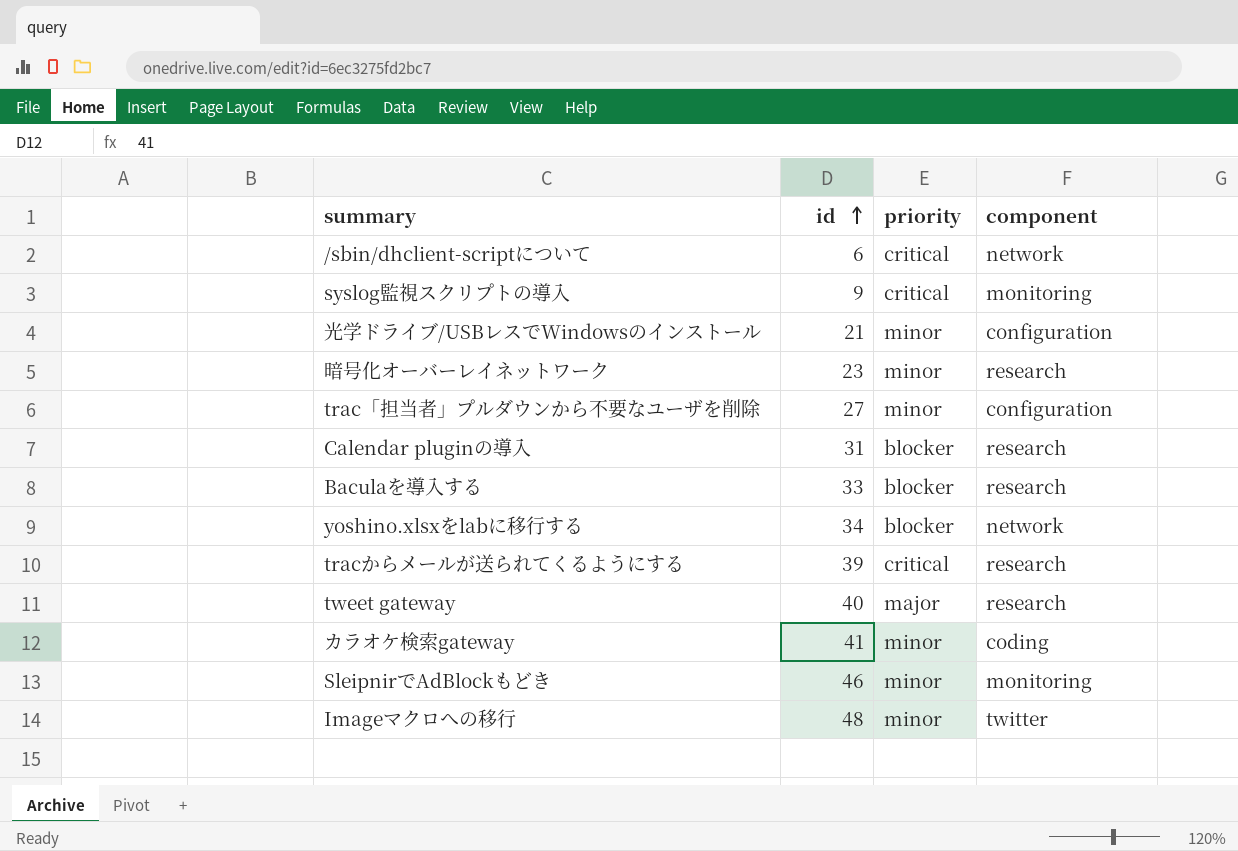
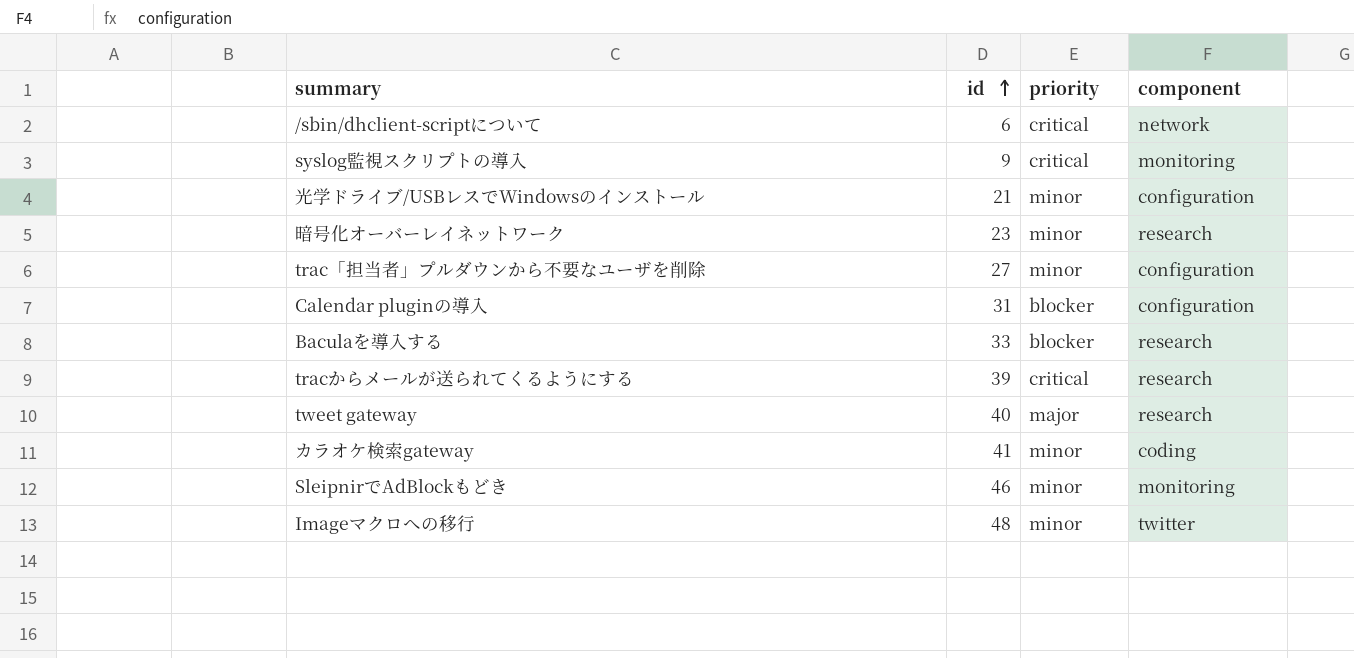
row yoshino.xlsxをlabに移行する: 34 | blocker | network -> none
Calendar pluginの導入 | component: research -> configuration

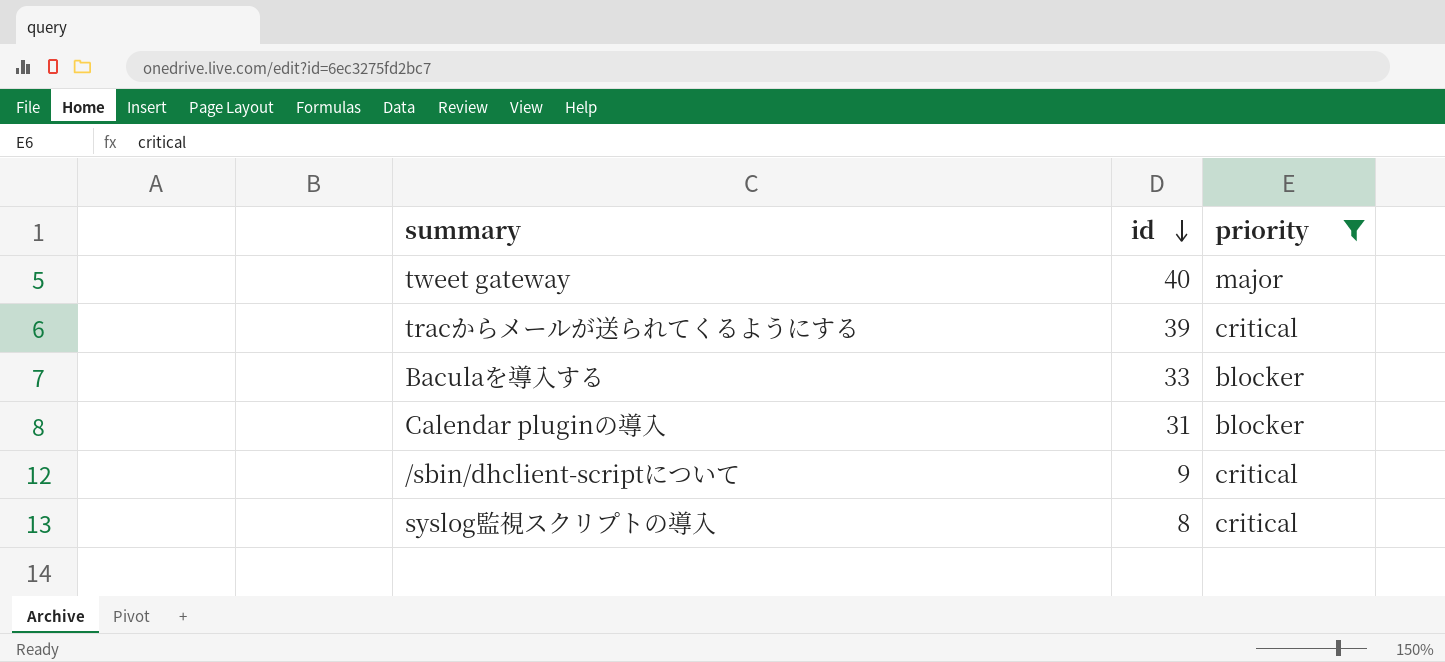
filter: none -> priority != minor
row order: id ascending -> id descending
column component | position: 4 -> none
/sbin/dhclient-scriptについて | id: 6 -> 9
syslog監視スクリプトの導入 | id: 9 -> 8

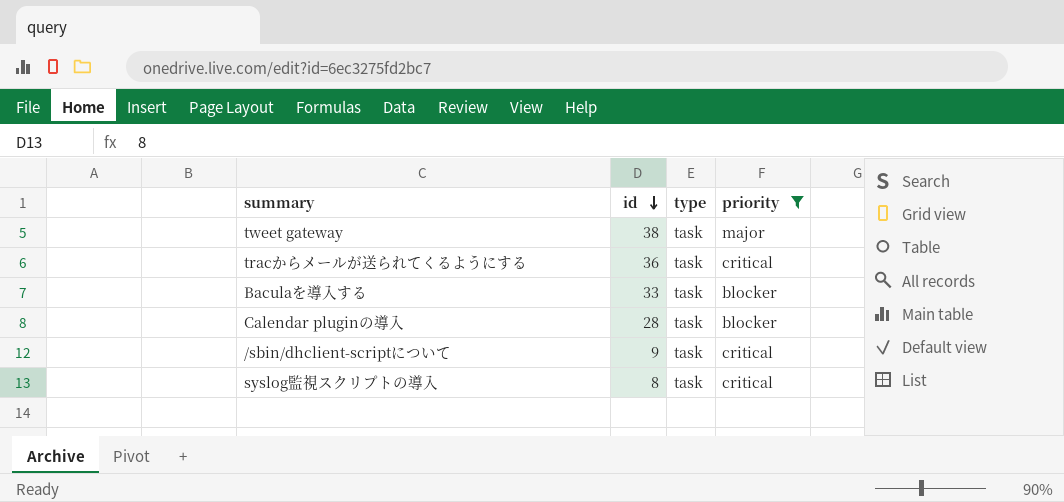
column type | position: none -> 3
tweet gateway | id: 40 -> 38
tracからメールが送られてくるようにする | id: 39 -> 36
Calendar pluginの導入 | id: 31 -> 28

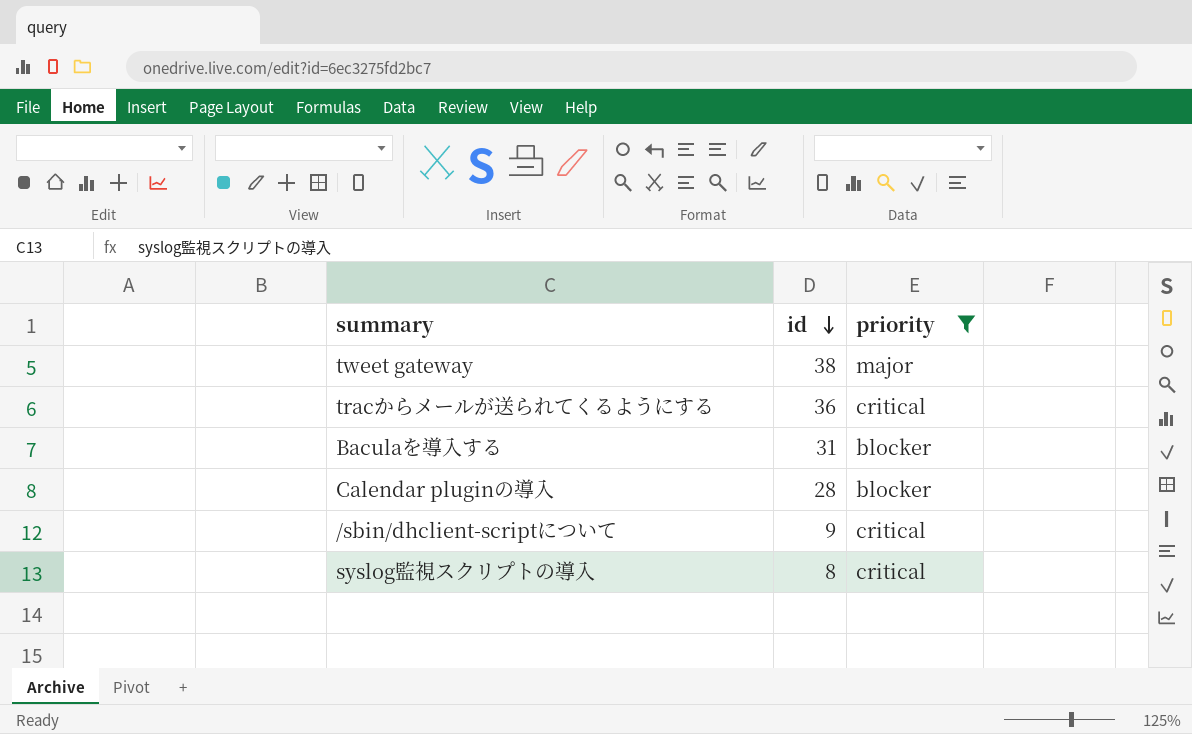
column type | position: 3 -> none
Baculaを導入する | id: 33 -> 31

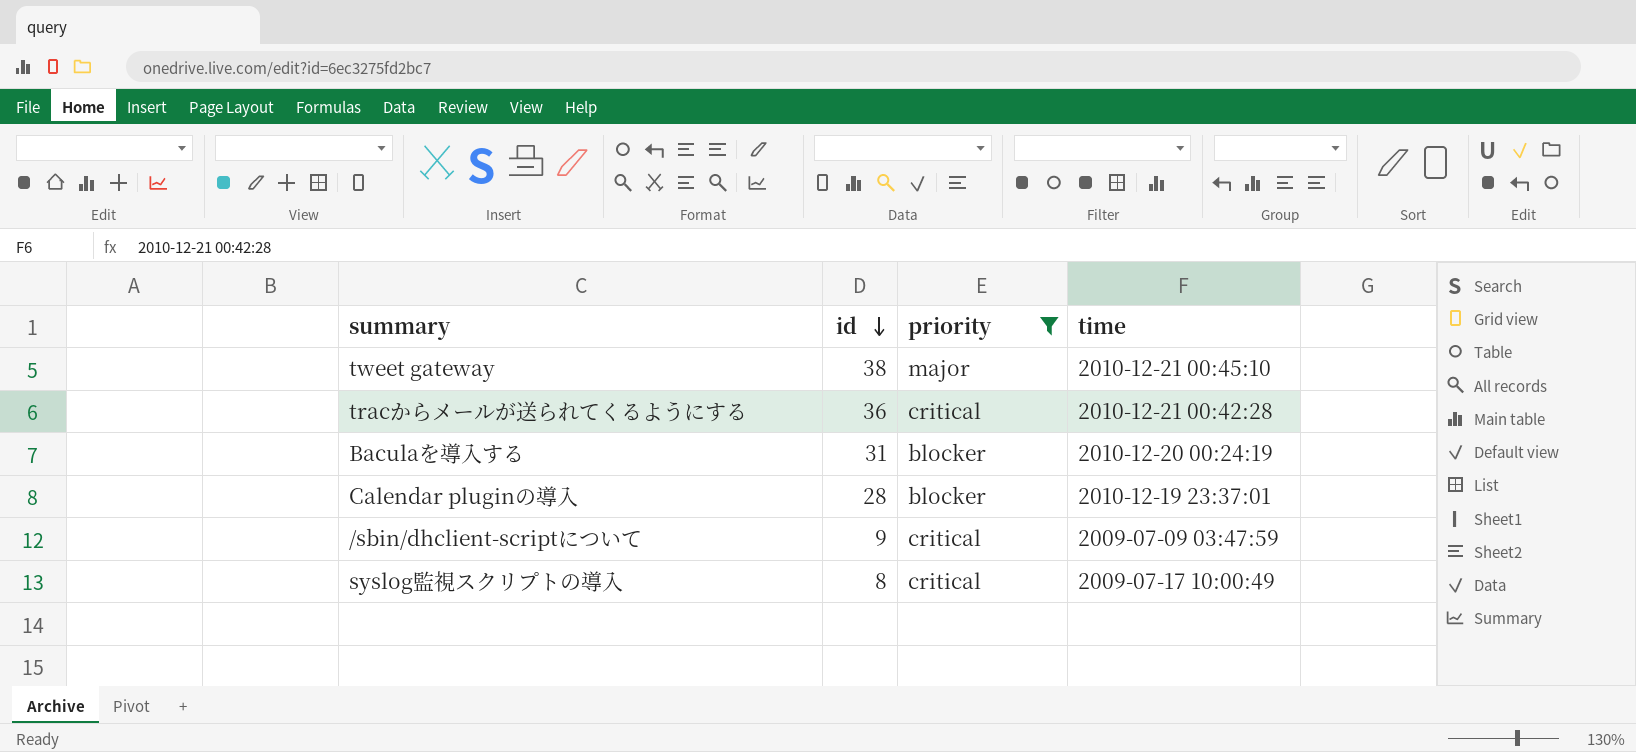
column time | position: none -> 4

